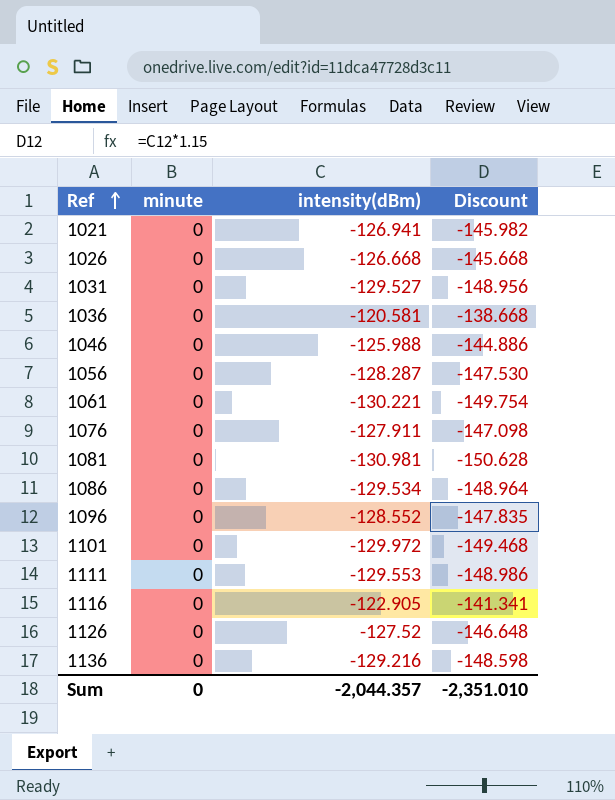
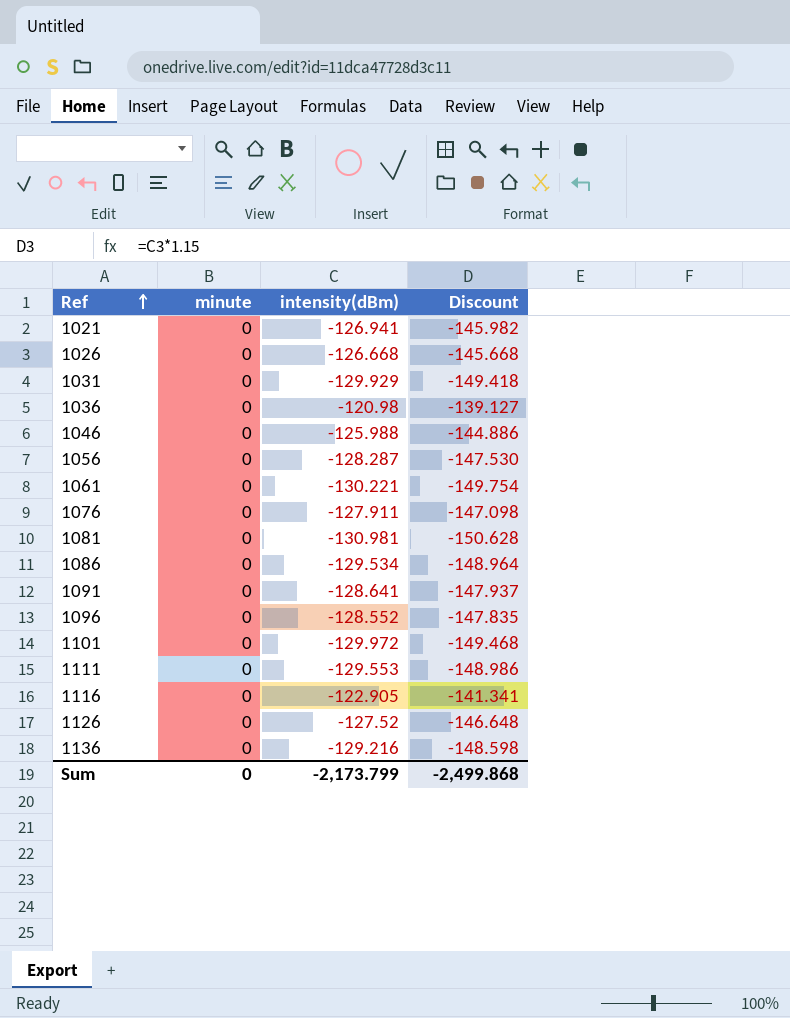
1031 | intensity(dBm): -129.527 -> -129.929
1031 | Discount: -148.956 -> -149.418
1036 | intensity(dBm): -120.581 -> -120.98
1036 | Discount: -138.668 -> -139.127
row 1091: none -> 0 | -128.641 | -147.937
Sum | intensity(dBm): -2,044.357 -> -2,173.799
Sum | Discount: -2,351.010 -> -2,499.868

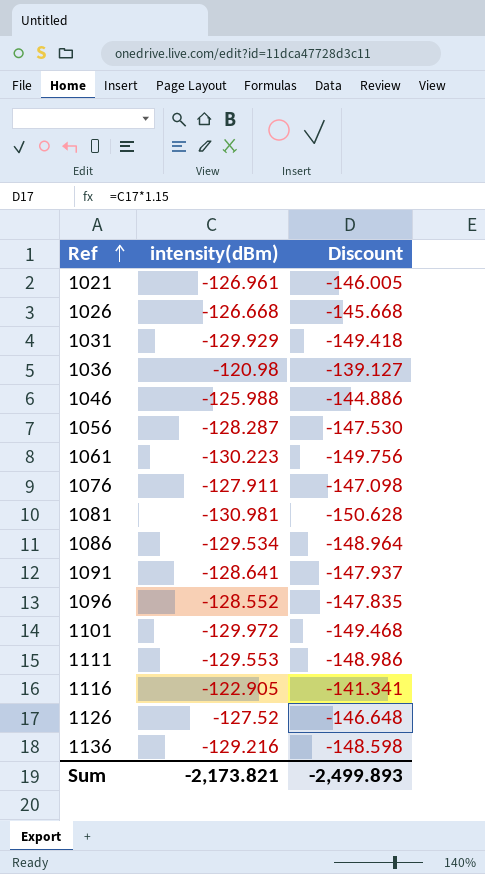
column minute | position: 2 -> none
1021 | intensity(dBm): -126.941 -> -126.961
1021 | Discount: -145.982 -> -146.005
1061 | intensity(dBm): -130.221 -> -130.223
1061 | Discount: -149.754 -> -149.756
Sum | intensity(dBm): -2,173.799 -> -2,173.821
Sum | Discount: -2,499.868 -> -2,499.893

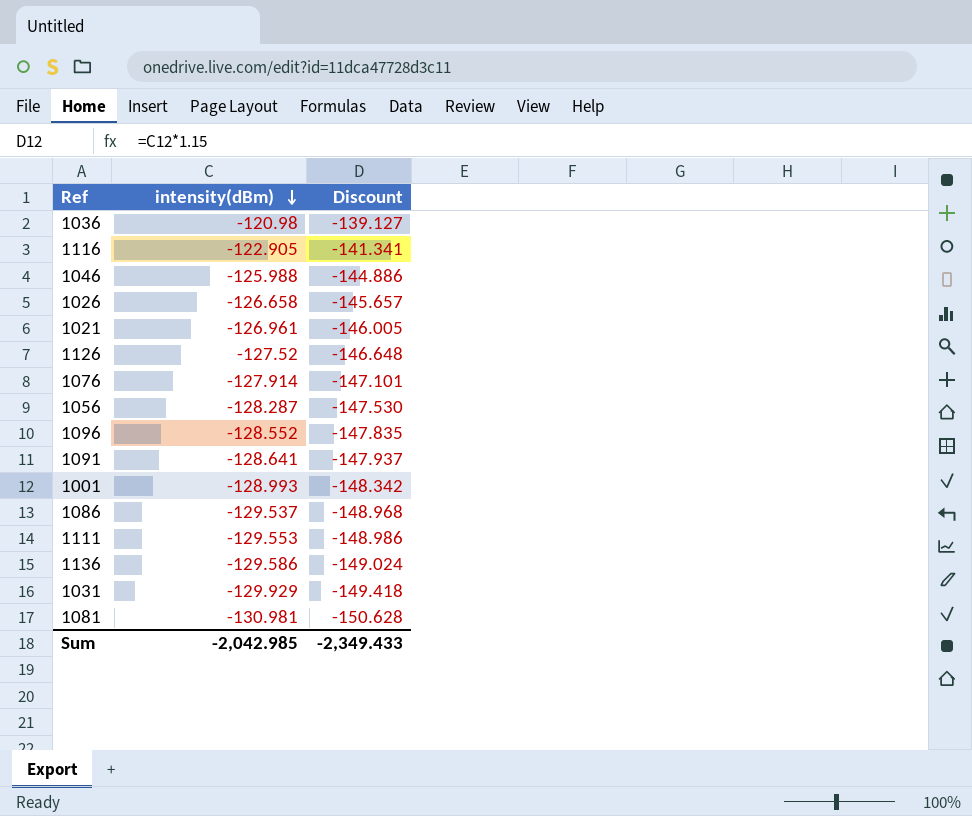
row order: Ref ascending -> intensity(dBm) descending
row 1061: -130.223 | -149.756 -> none
row 1101: -129.972 | -149.468 -> none
1026 | intensity(dBm): -126.668 -> -126.658
1026 | Discount: -145.668 -> -145.657
1076 | intensity(dBm): -127.911 -> -127.914
1076 | Discount: -147.098 -> -147.101
row 1001: none -> -128.993 | -148.342
1086 | intensity(dBm): -129.534 -> -129.537
1086 | Discount: -148.964 -> -148.968
1136 | intensity(dBm): -129.216 -> -129.586
1136 | Discount: -148.598 -> -149.024
Sum | intensity(dBm): -2,173.821 -> -2,042.985
Sum | Discount: -2,499.893 -> -2,349.433

